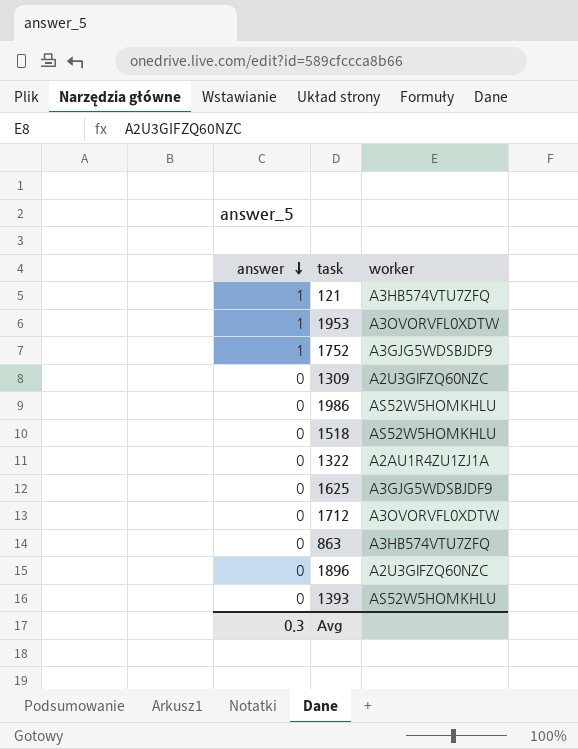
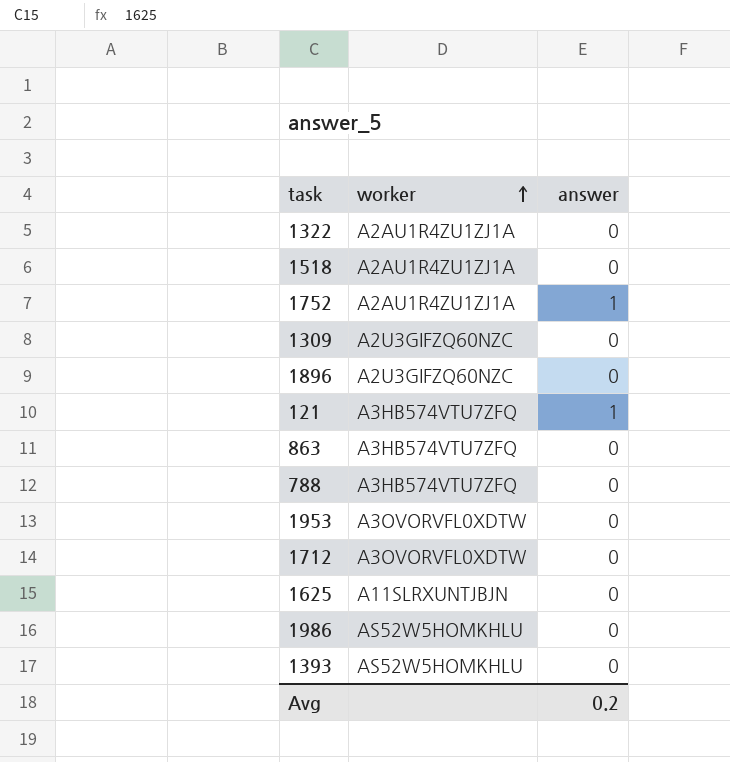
row order: answer descending -> worker ascending
column answer | position: 1 -> 3
1518 | worker: AS52W5HOMKHLU -> A2AU1R4ZU1ZJ1A
1752 | worker: A3GJG5WDSBJDF9 -> A2AU1R4ZU1ZJ1A
row 788: none -> A3HB574VTU7ZFQ | 0
1953 | answer: 1 -> 0
1625 | worker: A3GJG5WDSBJDF9 -> A11SLRXUNTJBJN
Avg | answer: 0.3 -> 0.2

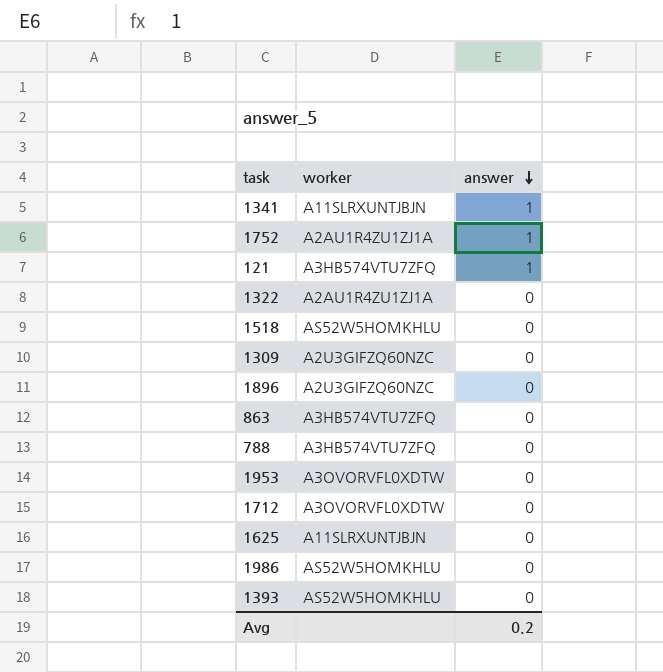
row order: worker ascending -> answer descending
row 1341: none -> A11SLRXUNTJBJN | 1
1518 | worker: A2AU1R4ZU1ZJ1A -> AS52W5HOMKHLU

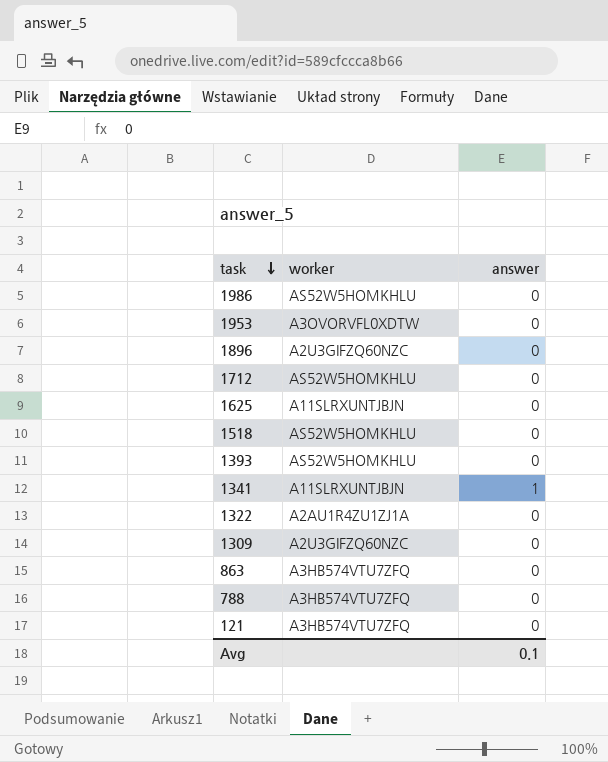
row order: answer descending -> task descending
row 1752: A2AU1R4ZU1ZJ1A | 1 -> none
1712 | worker: A3OVORVFL0XDTW -> AS52W5HOMKHLU
121 | answer: 1 -> 0
Avg | answer: 0.2 -> 0.1

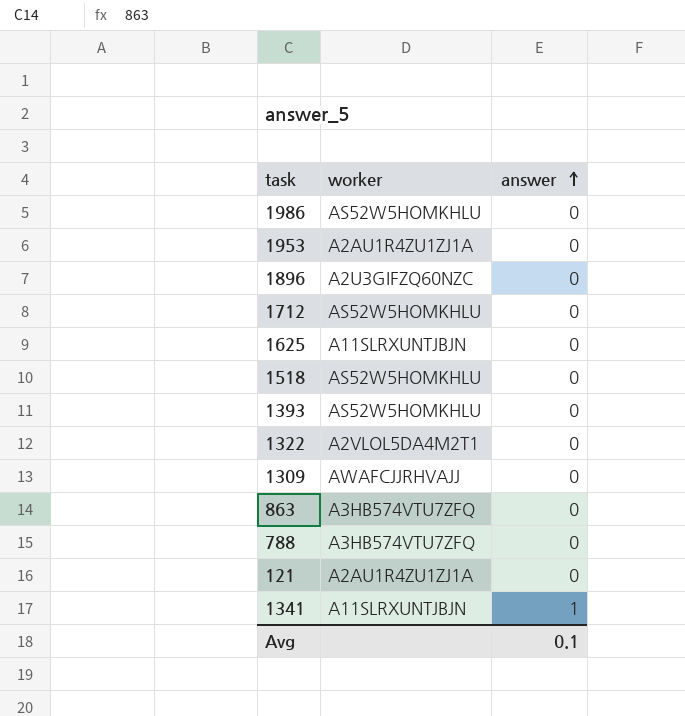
row order: task descending -> answer ascending
1953 | worker: A3OVORVFL0XDTW -> A2AU1R4ZU1ZJ1A
1322 | worker: A2AU1R4ZU1ZJ1A -> A2VLOL5DA4M2T1
1309 | worker: A2U3GIFZQ60NZC -> AWAFCJJRHVAJJ
121 | worker: A3HB574VTU7ZFQ -> A2AU1R4ZU1ZJ1A

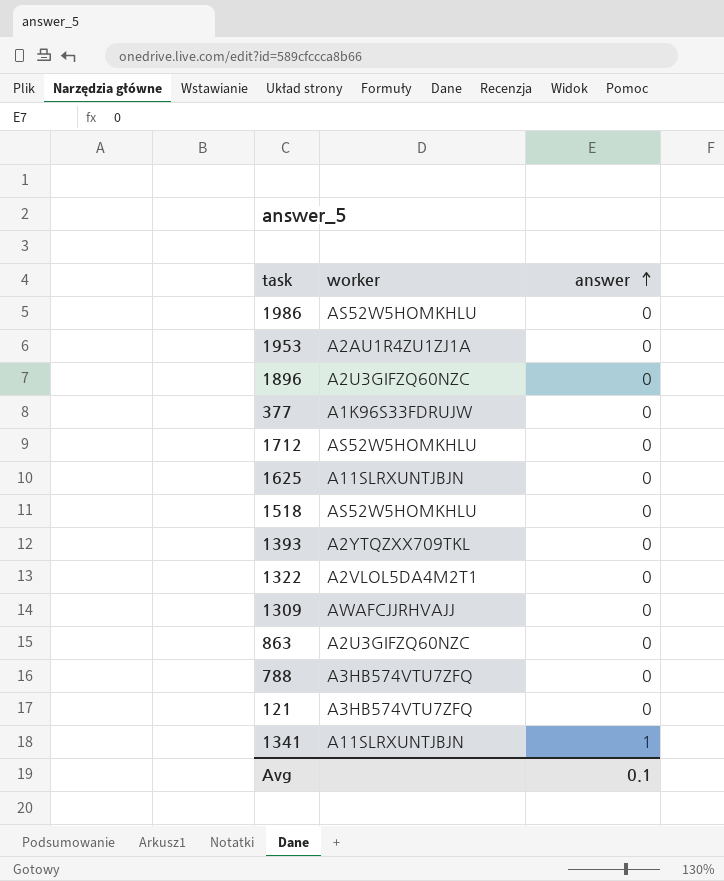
row 377: none -> A1K96S33FDRUJW | 0
1393 | worker: AS52W5HOMKHLU -> A2YTQZXX709TKL
863 | worker: A3HB574VTU7ZFQ -> A2U3GIFZQ60NZC
121 | worker: A2AU1R4ZU1ZJ1A -> A3HB574VTU7ZFQ

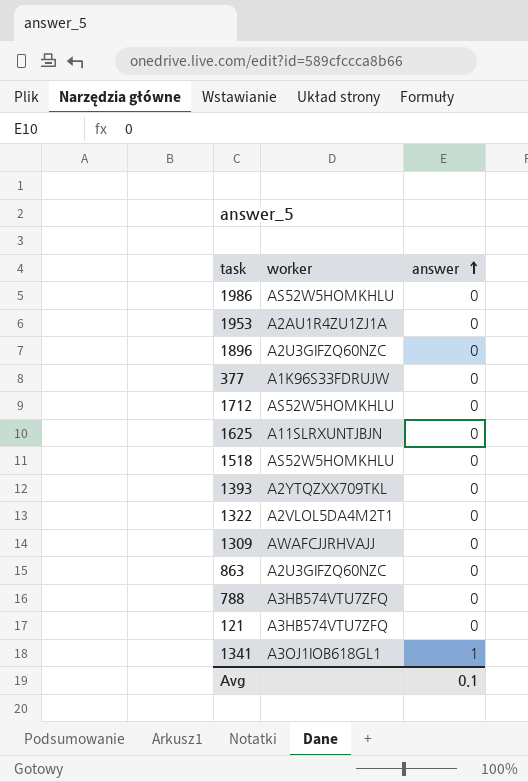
1341 | worker: A11SLRXUNTJBJN -> A3OJ1IOB618GL1

